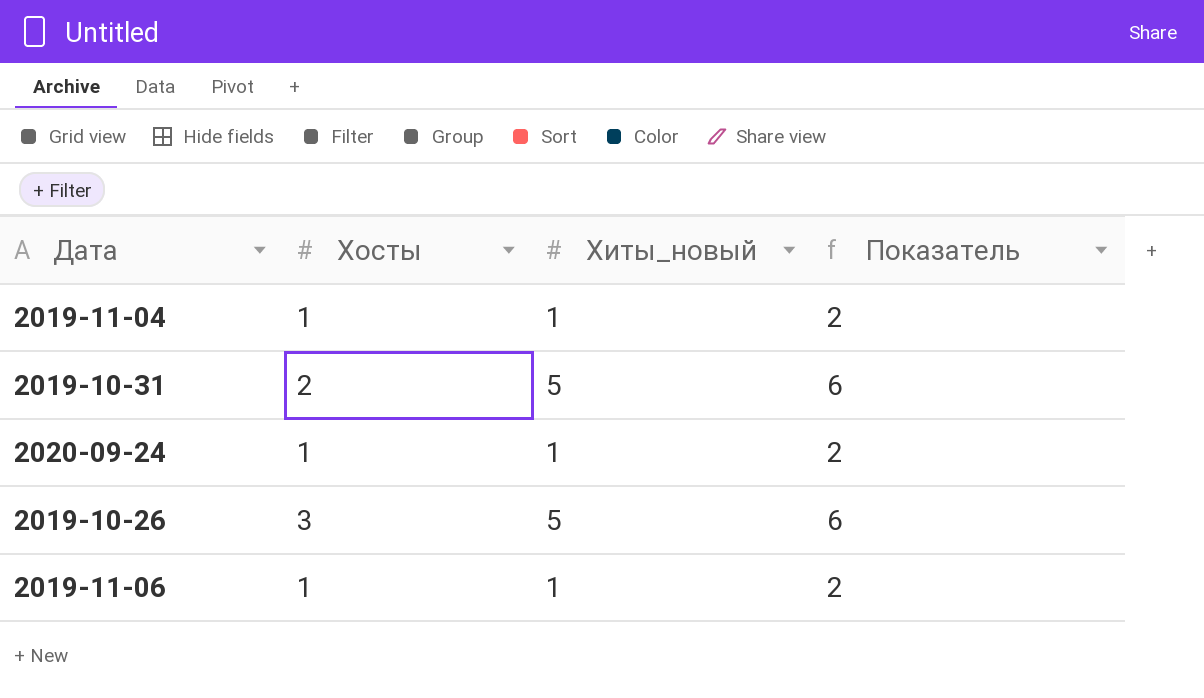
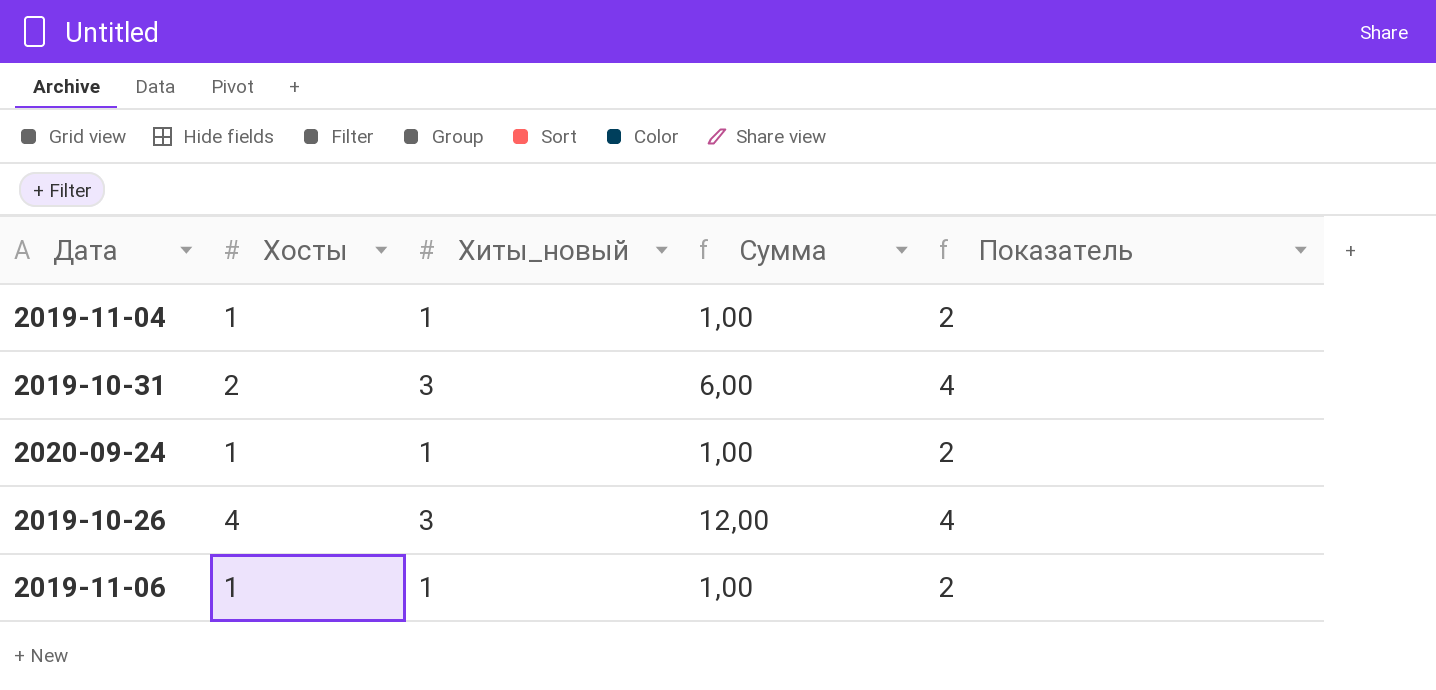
column Сумма | formula: none -> [Хосты] * [Хиты_новый]
2019-10-31 | Хиты_новый: 5 -> 3
2019-10-31 | Показатель: 6 -> 4
2019-10-26 | Хосты: 3 -> 4
2019-10-26 | Хиты_новый: 5 -> 3
2019-10-26 | Показатель: 6 -> 4

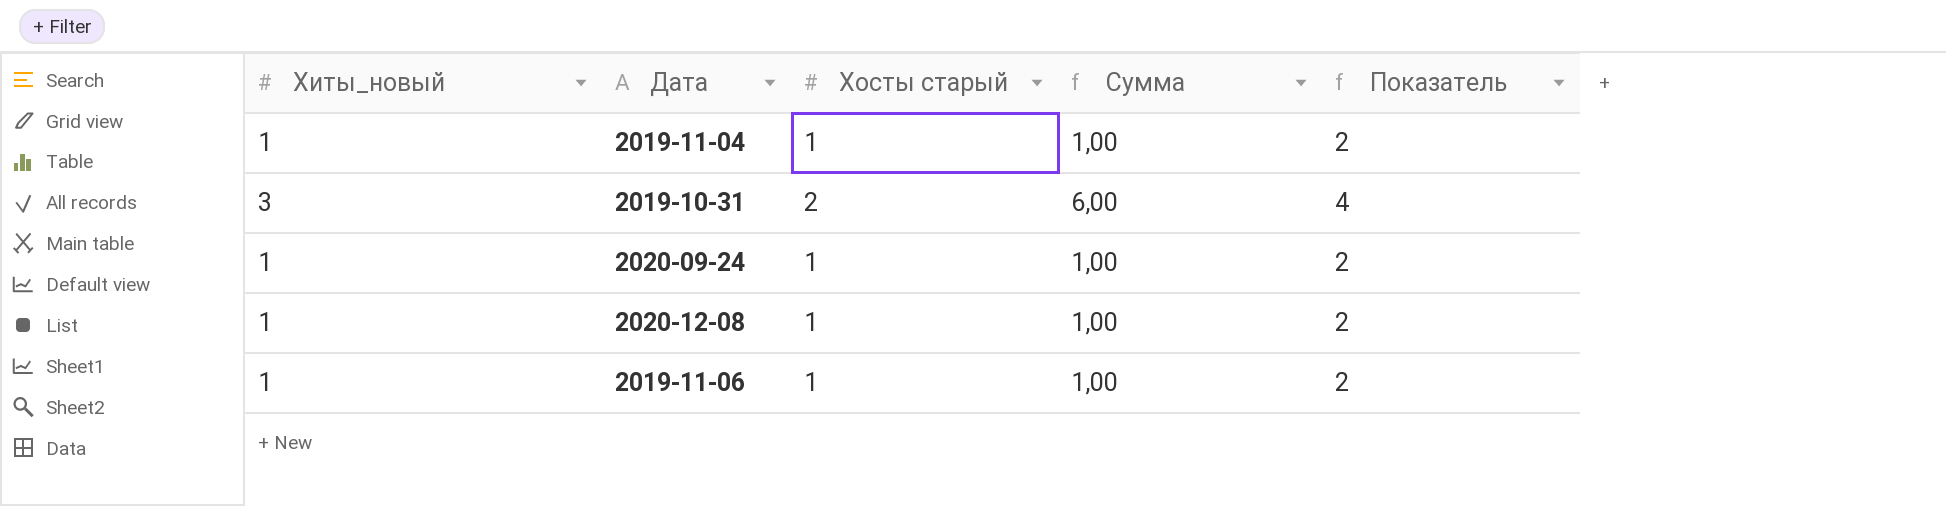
column Хиты_новый | position: 3 -> 1
column name: Хосты -> Хосты старый
row 2019-10-26: 4 | 3 | 12,00 | 4 -> none
row 2020-12-08: none -> 1 | 1 | 1,00 | 2

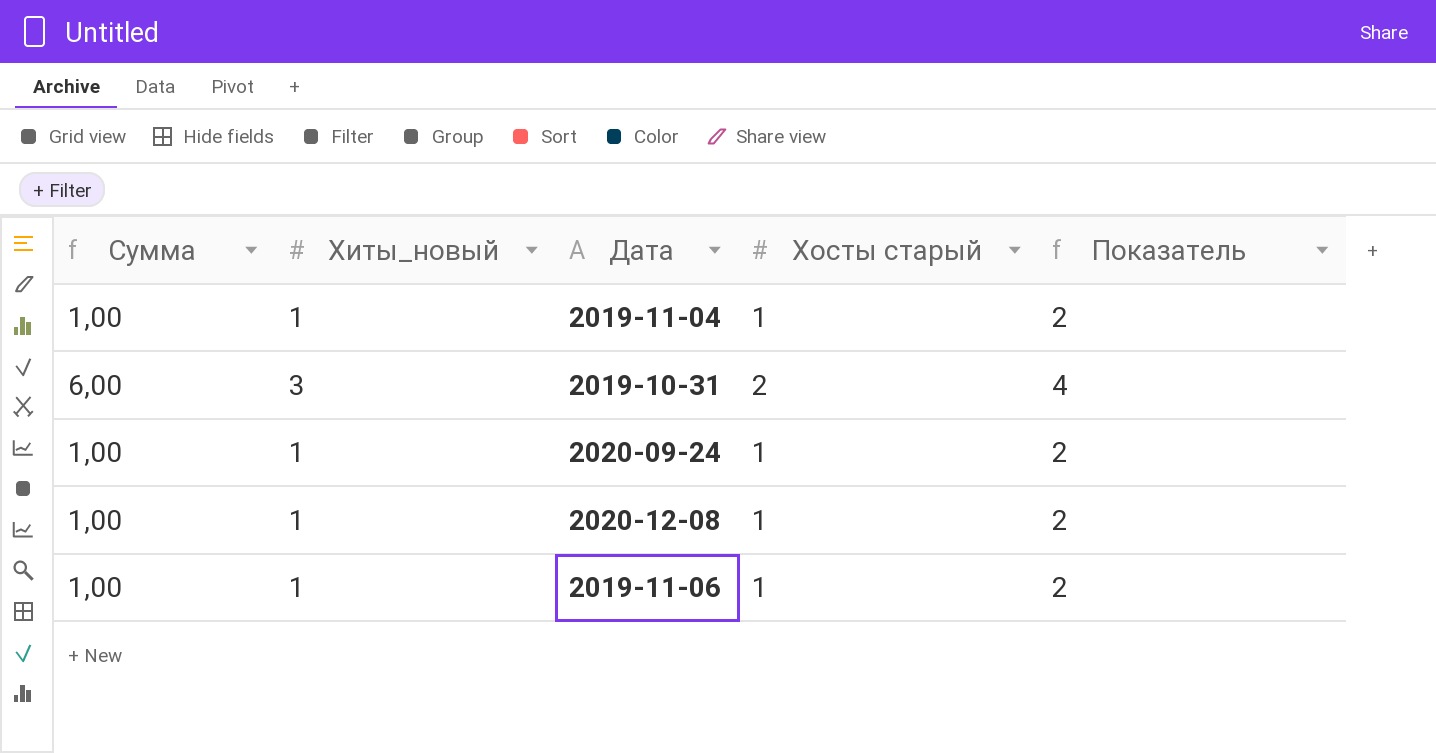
column Сумма | position: 4 -> 1

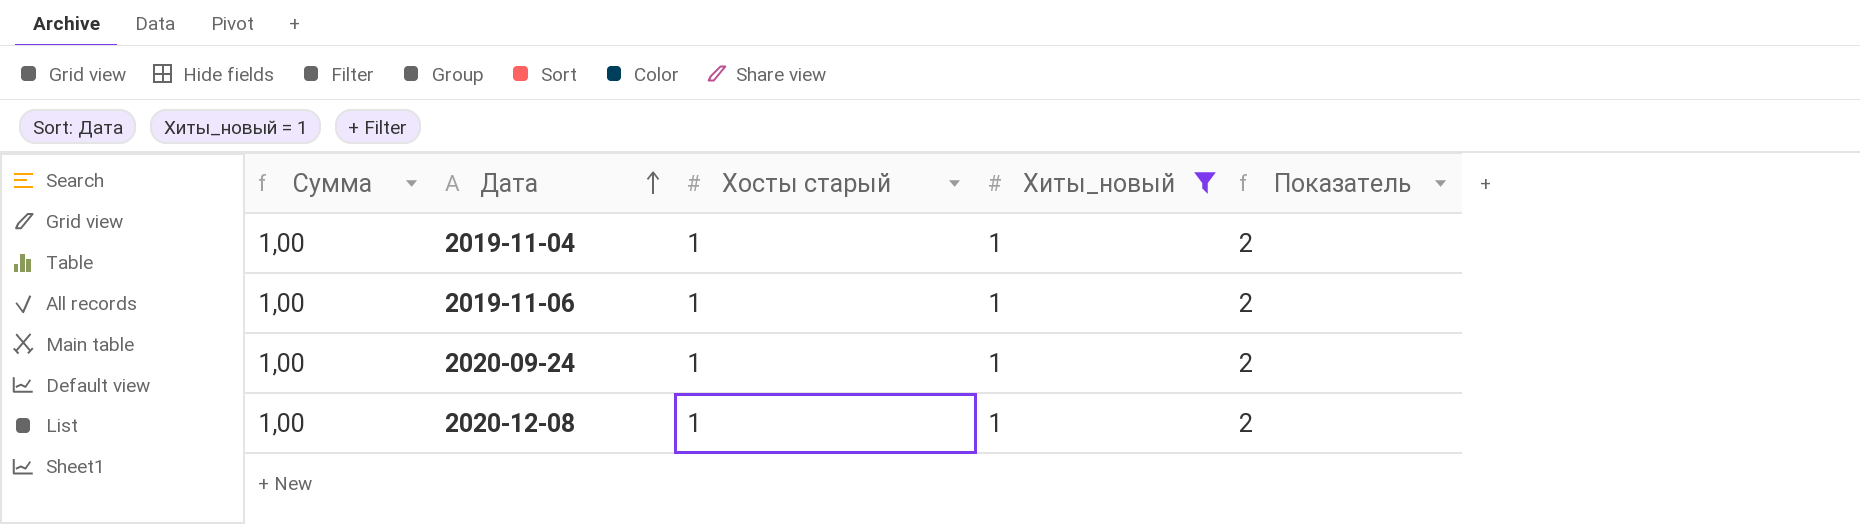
filter: none -> Хиты_новый = 1
row order: none -> Дата ascending
column Хиты_новый | position: 2 -> 4

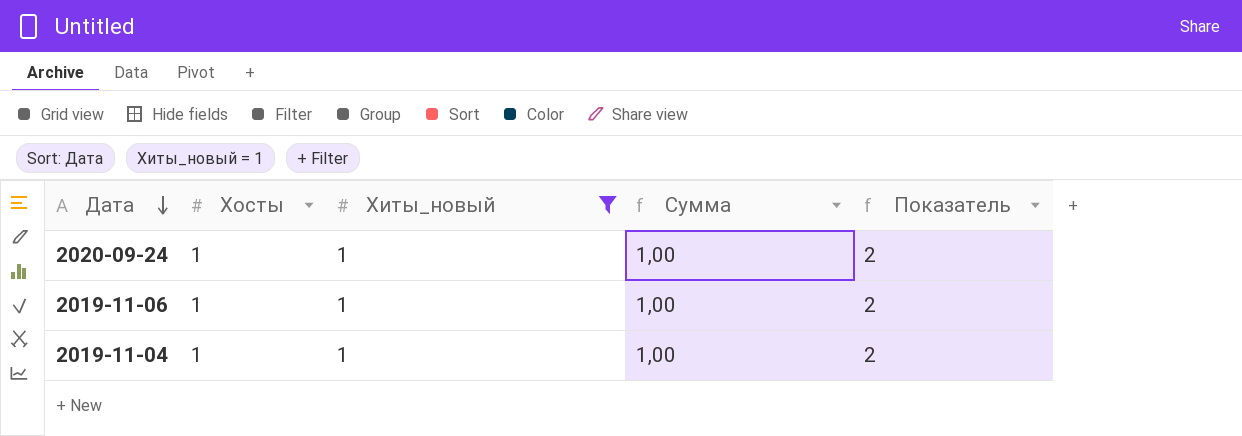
row order: Дата ascending -> Дата descending
column name: Хосты старый -> Хосты
column Сумма | position: 1 -> 4
row 2020-12-08: 1,00 | 1 | 1 | 2 -> none

